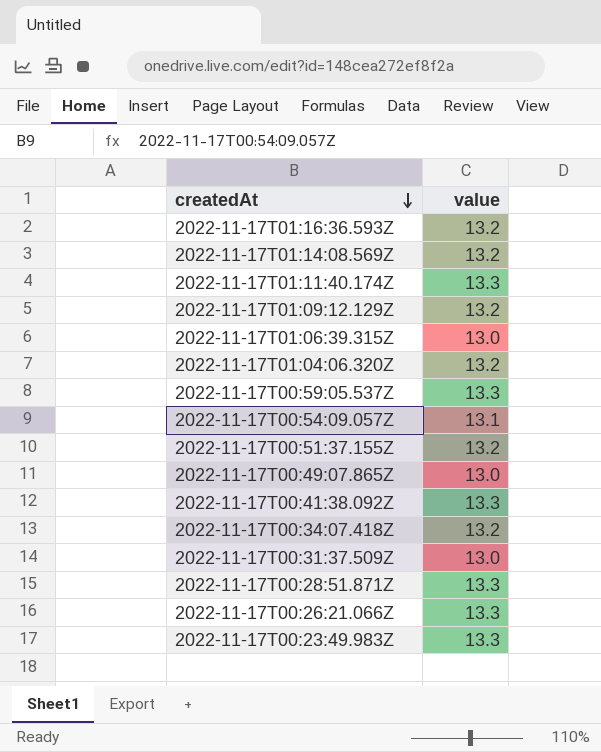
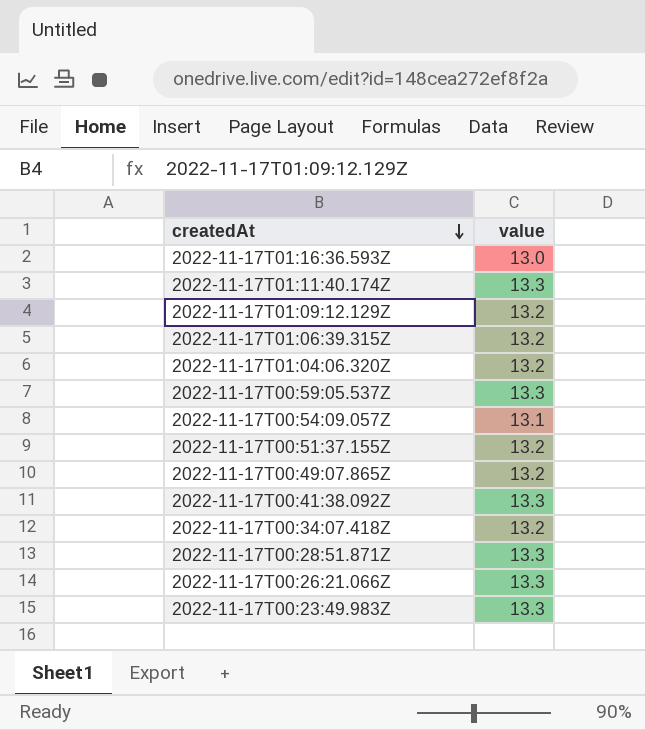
row 2022-11-17T01:14:08.569Z: 13.2 -> none
row 2022-11-17T00:31:37.509Z: 13.0 -> none
2022-11-17T01:16:36.593Z | value: 13.2 -> 13.0
2022-11-17T01:06:39.315Z | value: 13.0 -> 13.2
2022-11-17T00:49:07.865Z | value: 13.0 -> 13.2

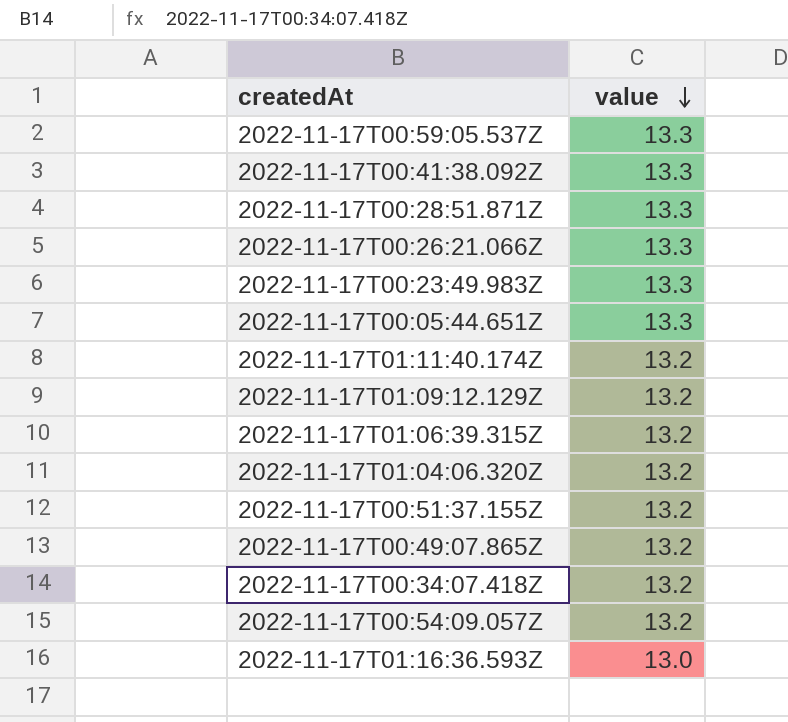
row order: createdAt descending -> value descending
row 2022-11-17T00:05:44.651Z: none -> 13.3
2022-11-17T01:11:40.174Z | value: 13.3 -> 13.2
2022-11-17T00:54:09.057Z | value: 13.1 -> 13.2

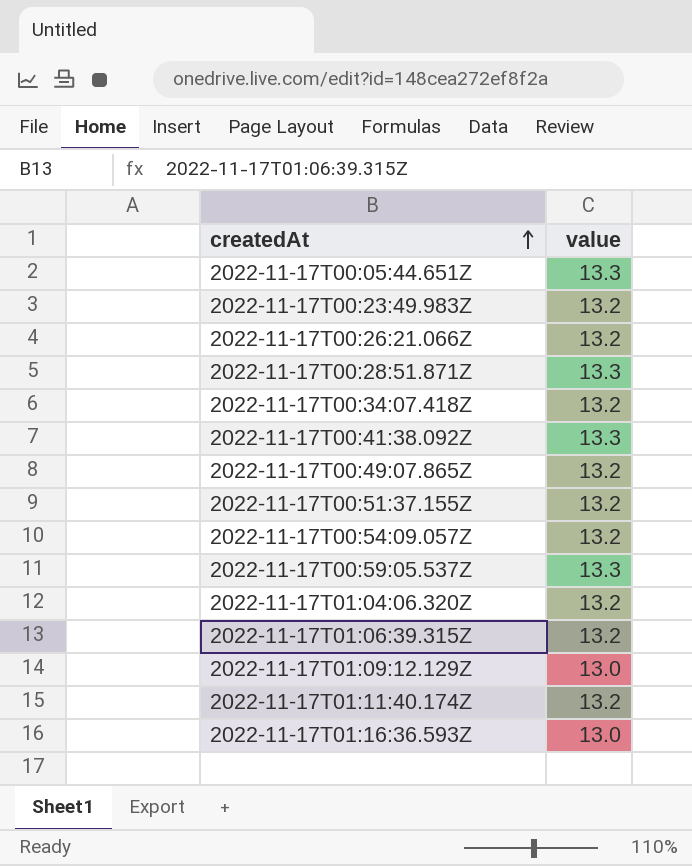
row order: value descending -> createdAt ascending
2022-11-17T00:23:49.983Z | value: 13.3 -> 13.2
2022-11-17T00:26:21.066Z | value: 13.3 -> 13.2
2022-11-17T01:09:12.129Z | value: 13.2 -> 13.0

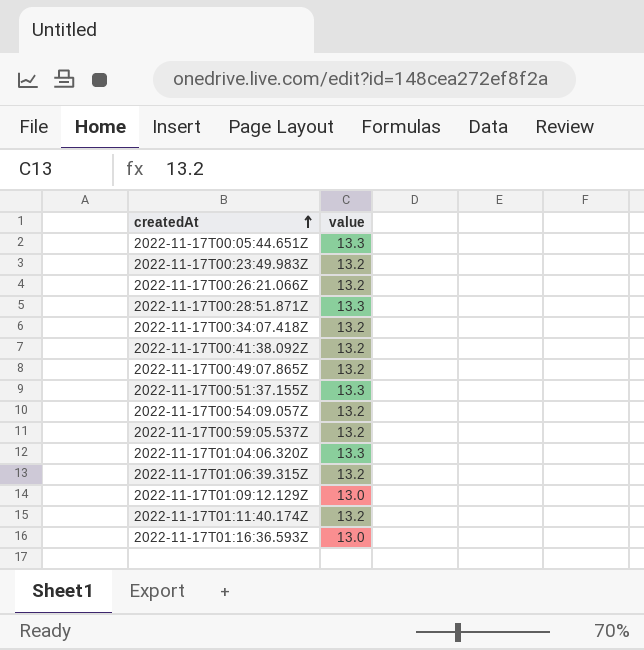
2022-11-17T00:41:38.092Z | value: 13.3 -> 13.2
2022-11-17T00:51:37.155Z | value: 13.2 -> 13.3
2022-11-17T00:59:05.537Z | value: 13.3 -> 13.2
2022-11-17T01:04:06.320Z | value: 13.2 -> 13.3

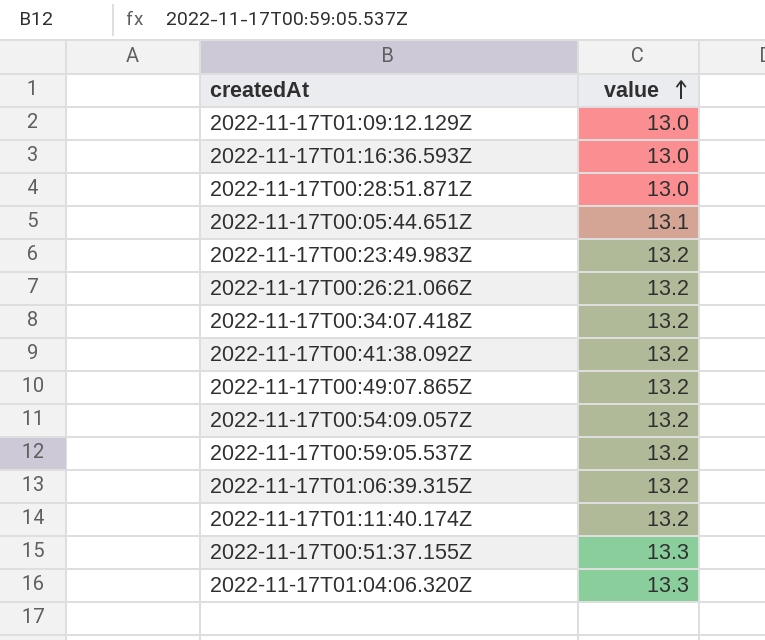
row order: createdAt ascending -> value ascending
2022-11-17T00:28:51.871Z | value: 13.3 -> 13.0
2022-11-17T00:05:44.651Z | value: 13.3 -> 13.1

